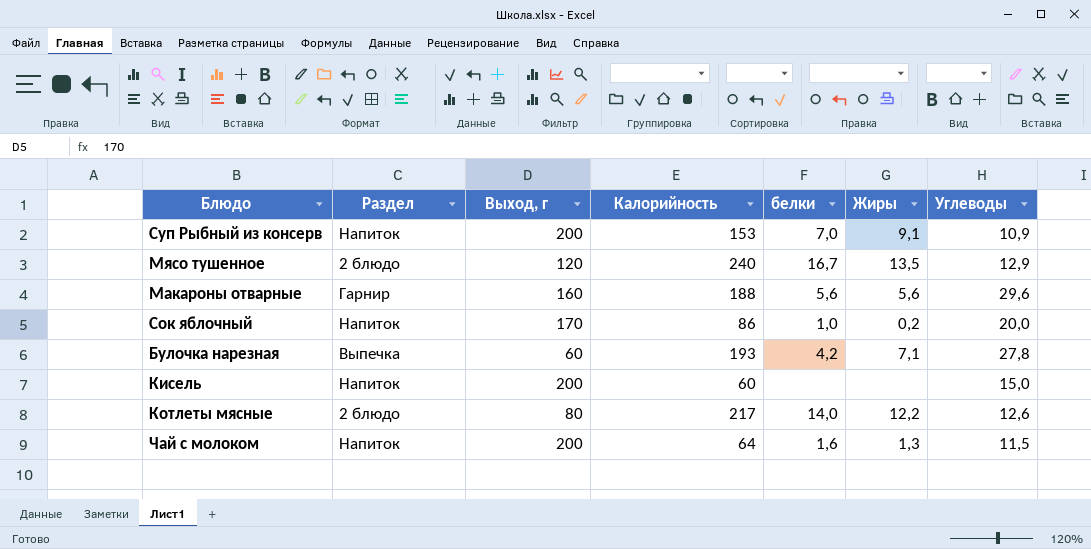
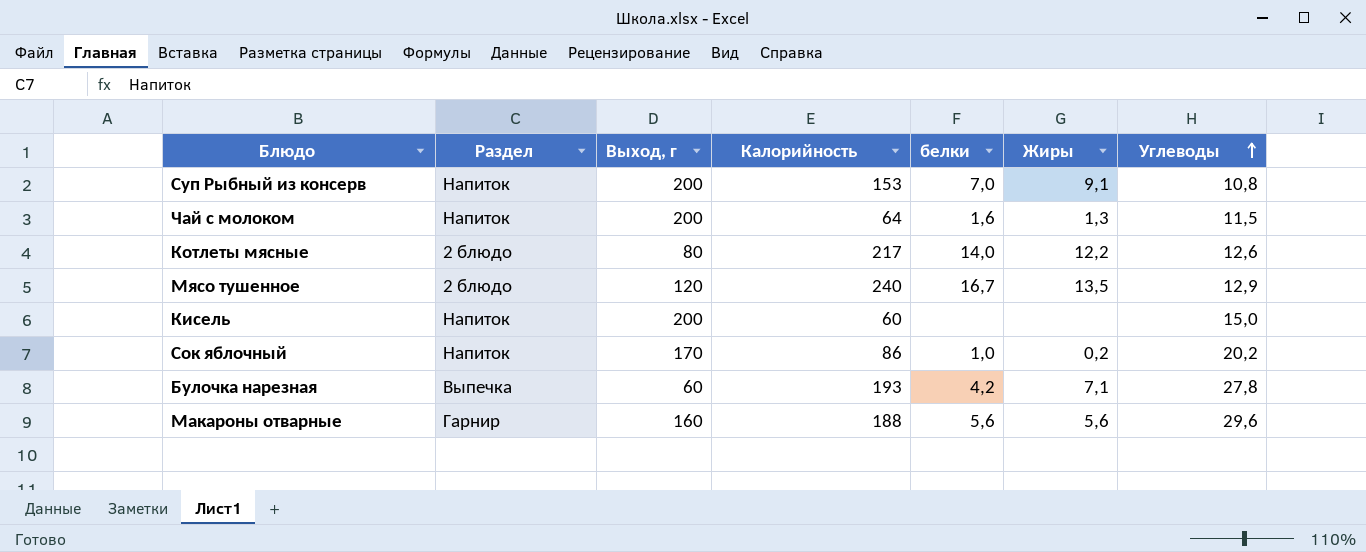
row order: none -> Углеводы ascending
Суп Рыбный из консерв | Углеводы: 10,9 -> 10,8
Сок яблочный | Углеводы: 20,0 -> 20,2

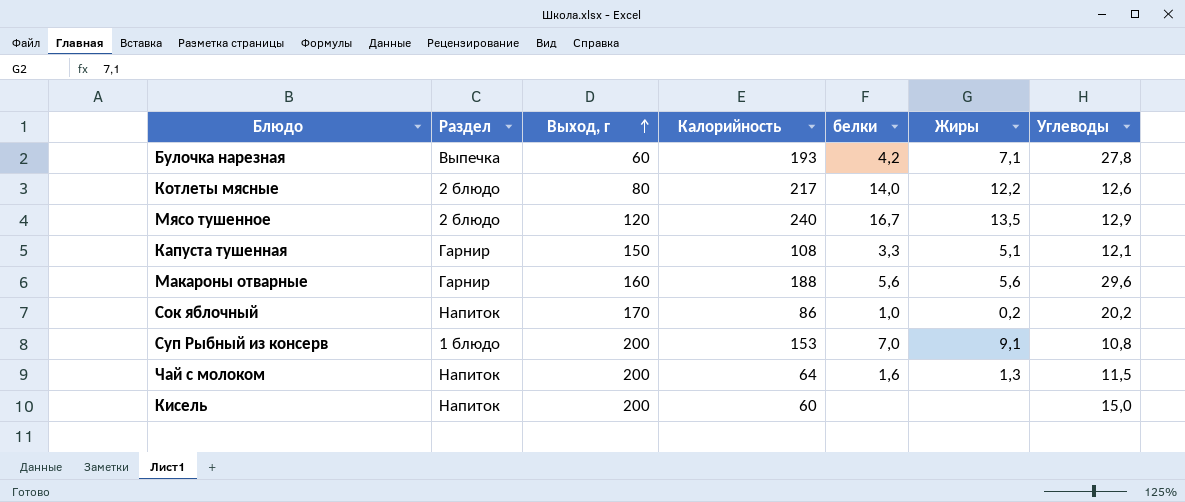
row order: Углеводы ascending -> Выход, г ascending
row Капуста тушенная: none -> Гарнир | 150 | 108 | 3,3 | 5,1 | 12,1
Суп Рыбный из консерв | Раздел: Напиток -> 1 блюдо

